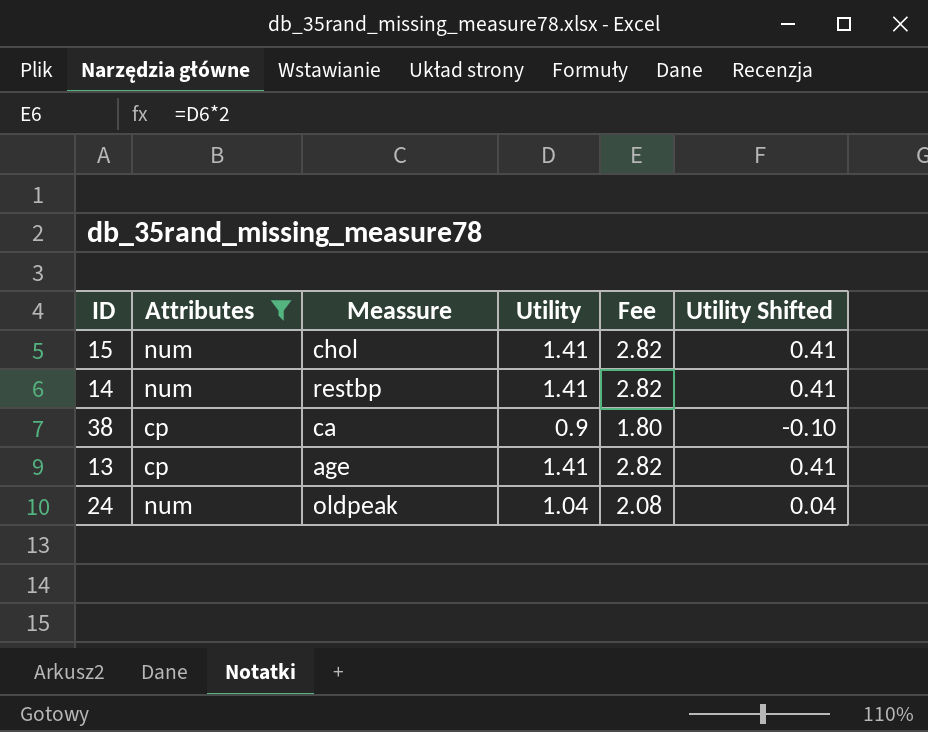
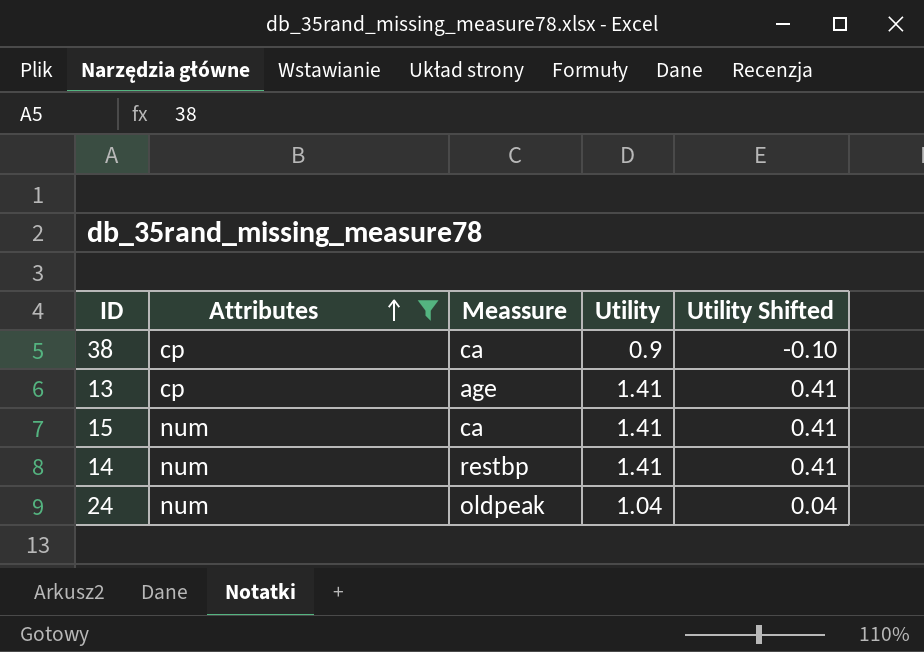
row order: none -> Attributes ascending
column Fee | formula: [Utility] * 2 -> none
15 | Meassure: chol -> ca

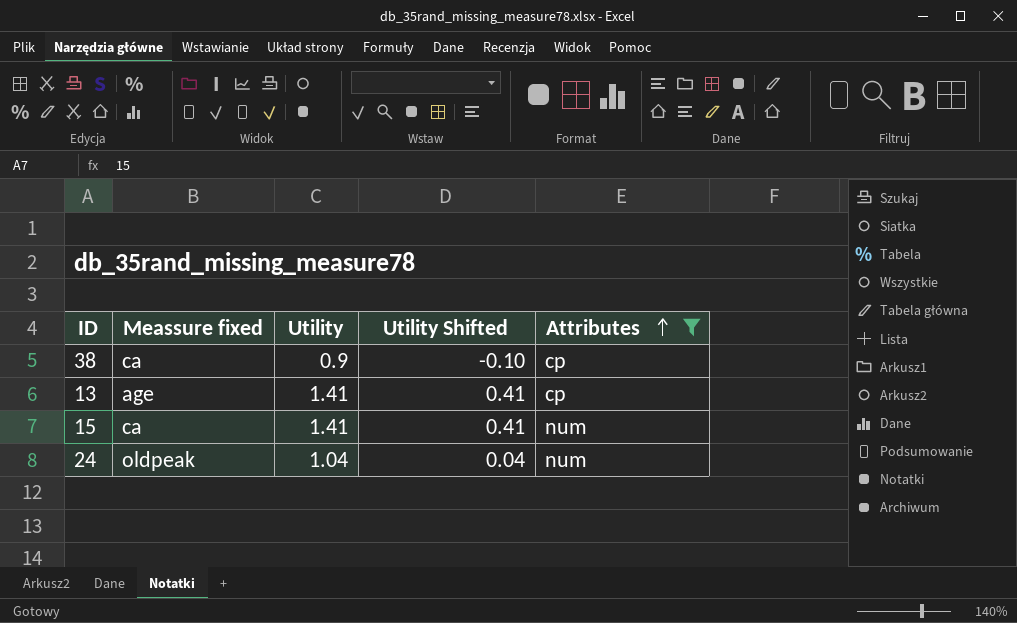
column name: Meassure -> Meassure fixed
column Attributes | position: 2 -> 5
row 14: num | restbp | 1.41 | 0.41 -> none

